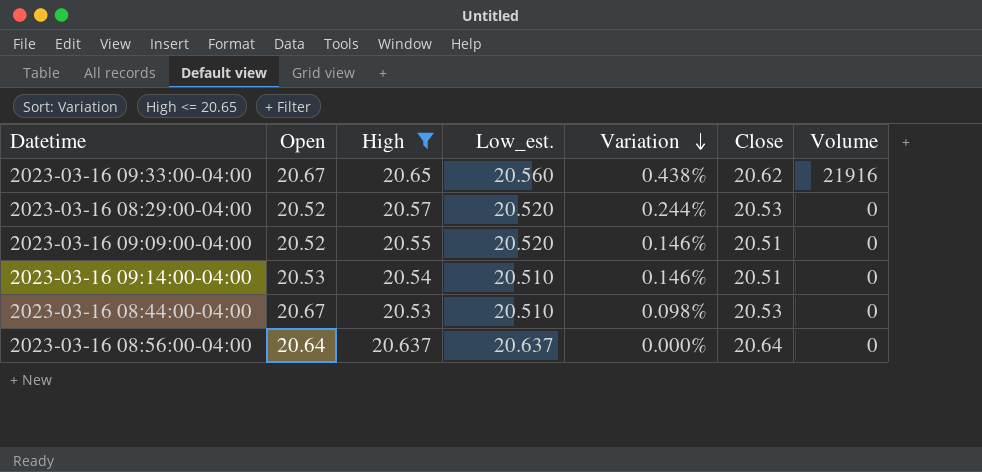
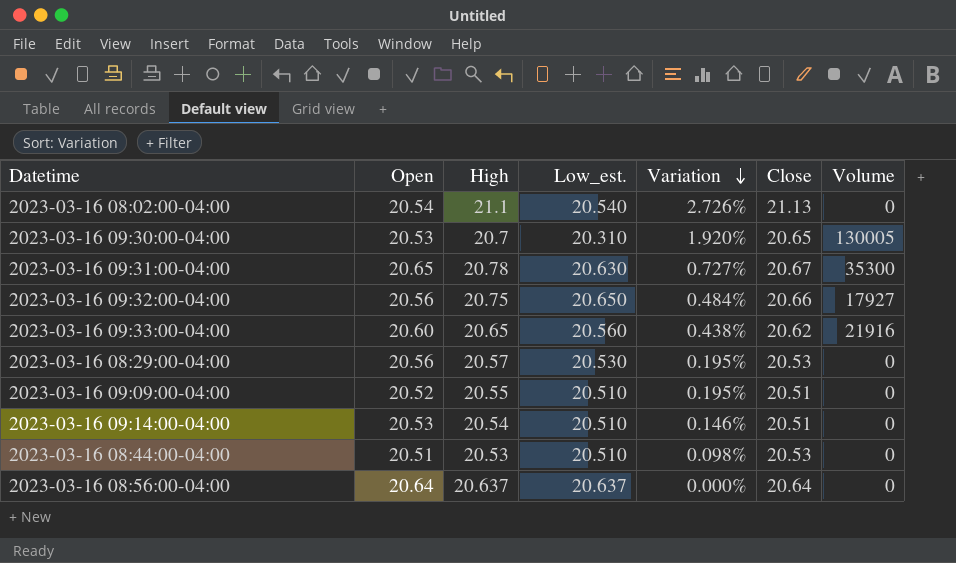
filter: High <= 20.65 -> none
2023-03-16 09:33:00-04:00 | Open: 20.67 -> 20.60
2023-03-16 08:29:00-04:00 | Open: 20.52 -> 20.56
2023-03-16 08:29:00-04:00 | Low_est.: 20.520 -> 20.530
2023-03-16 08:29:00-04:00 | Variation: 0.244% -> 0.195%
2023-03-16 09:09:00-04:00 | Low_est.: 20.520 -> 20.510
2023-03-16 09:09:00-04:00 | Variation: 0.146% -> 0.195%
2023-03-16 08:44:00-04:00 | Open: 20.67 -> 20.51

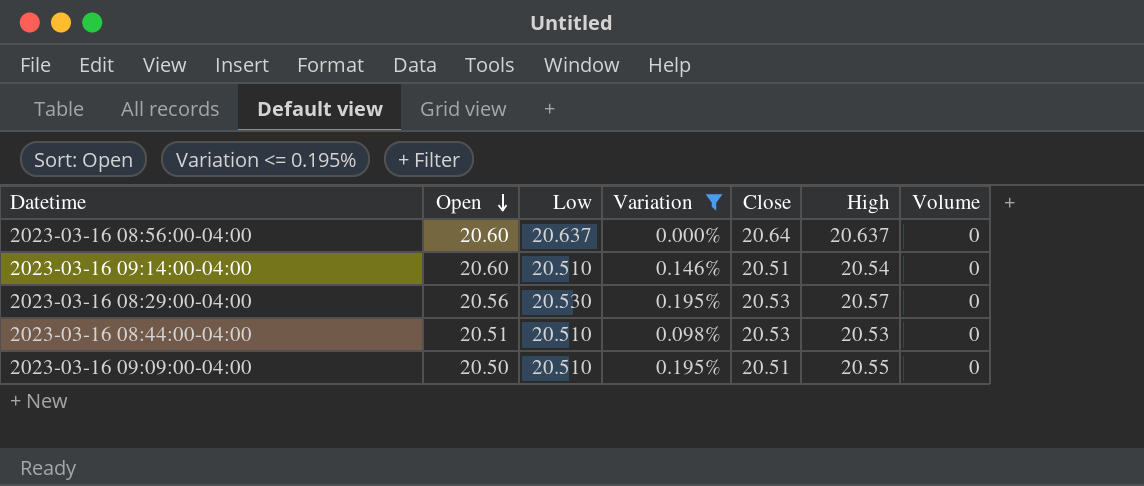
filter: none -> Variation <= 0.195%
row order: Variation descending -> Open descending
column name: Low_est. -> Low
column High | position: 3 -> 6
2023-03-16 08:56:00-04:00 | Open: 20.64 -> 20.60
2023-03-16 09:14:00-04:00 | Open: 20.53 -> 20.60
2023-03-16 09:09:00-04:00 | Open: 20.52 -> 20.50

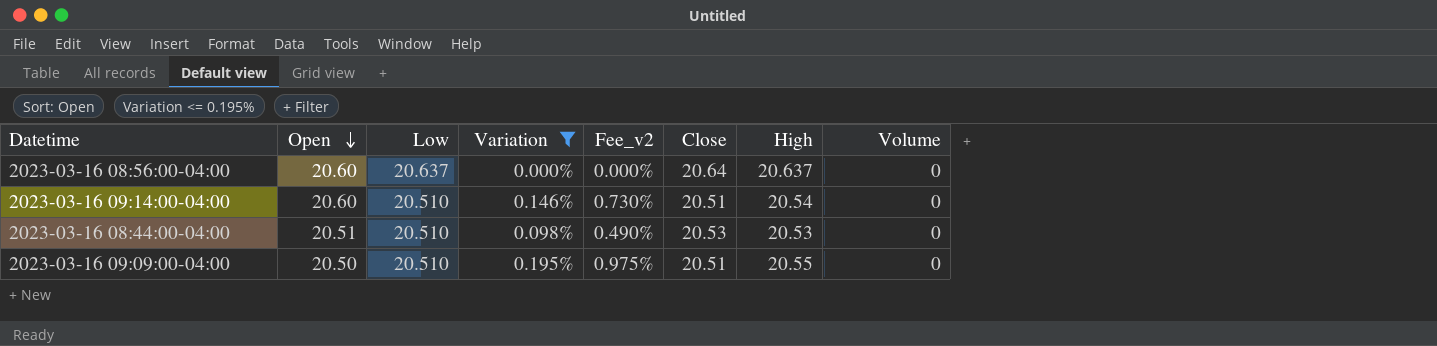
column Fee_v2 | formula: none -> [Variation] * 5
row 2023-03-16 08:29:00-04:00: 20.56 | 20.530 | 0.195% | 20.53 | 20.57 | 0 -> none

